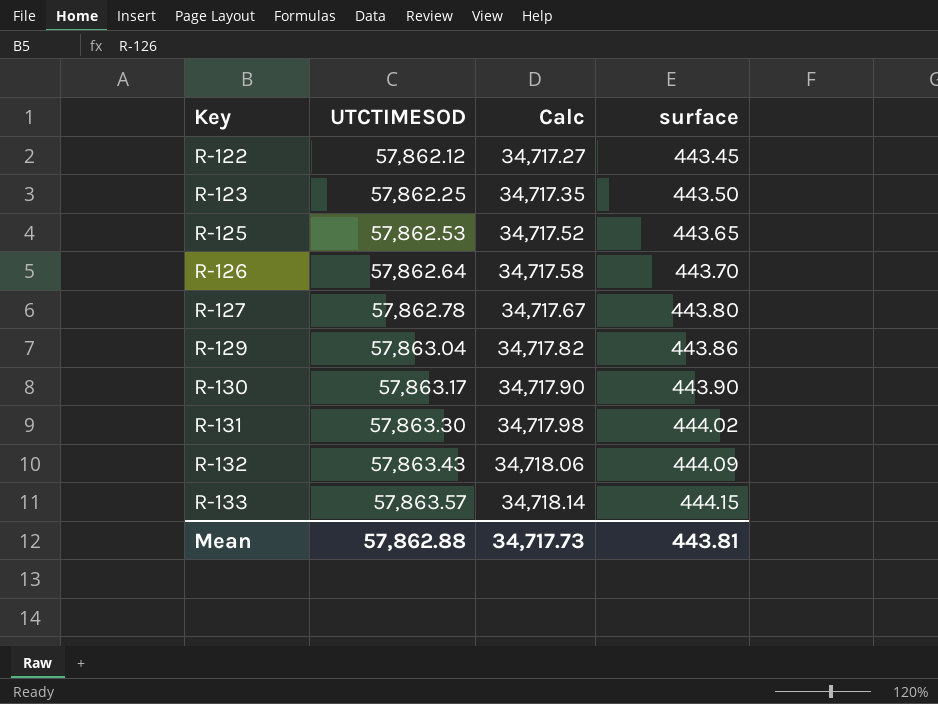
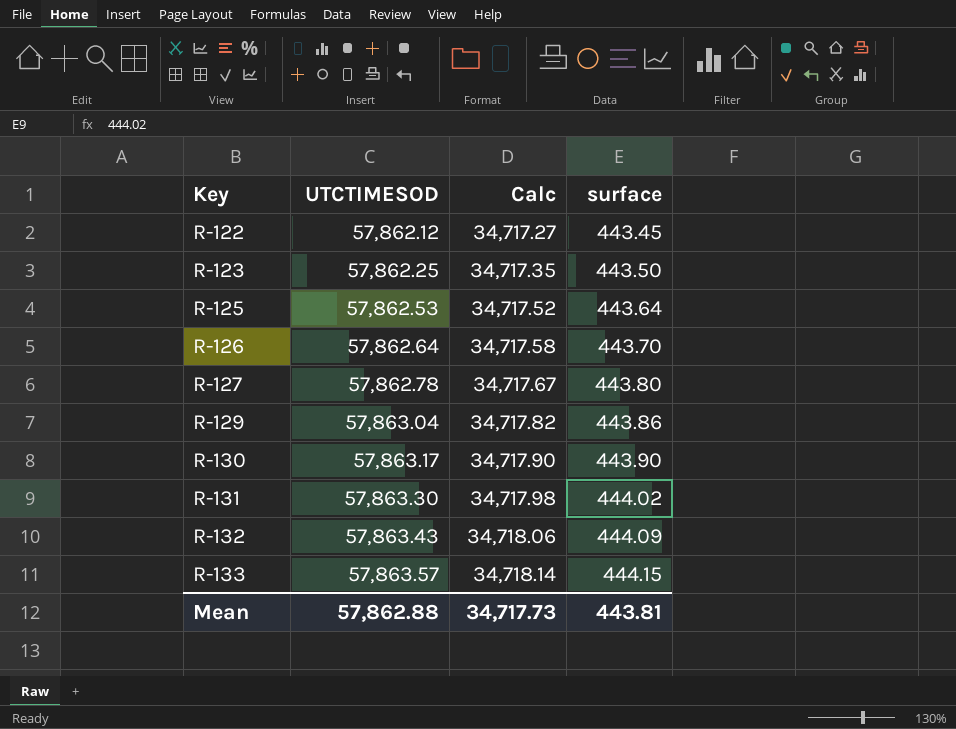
R-125 | surface: 443.65 -> 443.64

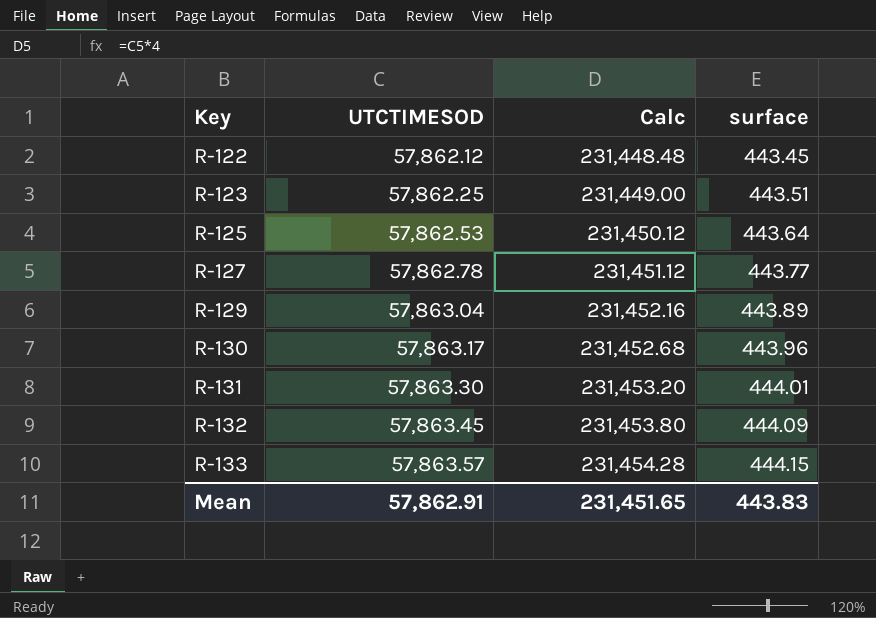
column Calc | formula: [UTCTIMESOD] * 0.6 -> [UTCTIMESOD] * 4
row R-126: 57,862.64 | 34,717.58 | 443.70 -> none
R-123 | surface: 443.50 -> 443.51
R-127 | surface: 443.80 -> 443.77
R-129 | surface: 443.86 -> 443.89
R-130 | surface: 443.90 -> 443.96
R-131 | surface: 444.02 -> 444.01
R-132 | UTCTIMESOD: 57,863.43 -> 57,863.45
Mean | UTCTIMESOD: 57,862.88 -> 57,862.91
Mean | Calc: 34,717.73 -> 231,451.65
Mean | surface: 443.81 -> 443.83

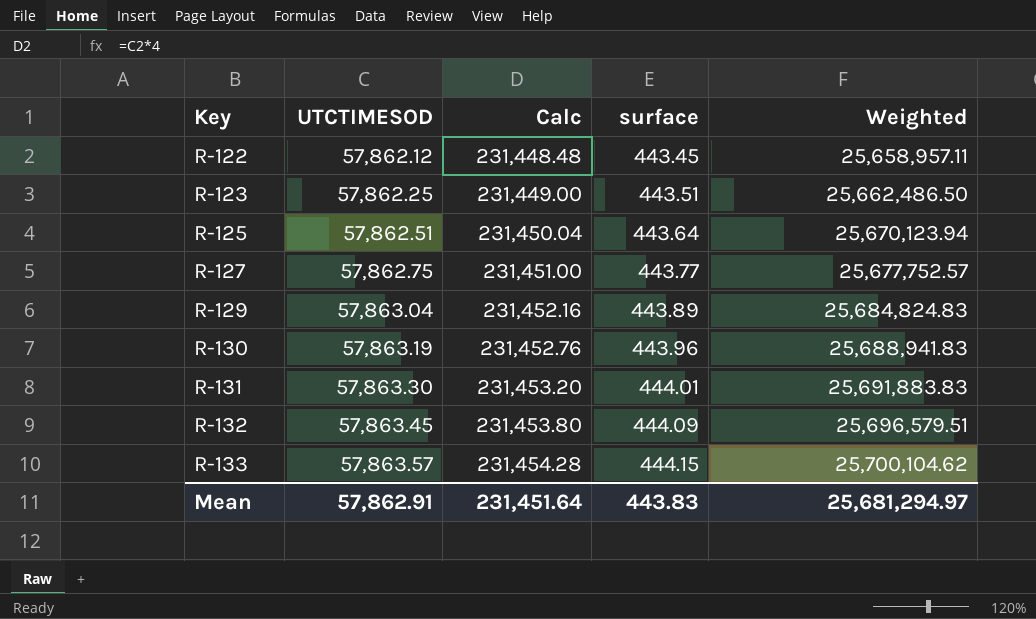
column Weighted | formula: none -> [UTCTIMESOD] * [surface]
R-125 | UTCTIMESOD: 57,862.53 -> 57,862.51
R-125 | Calc: 231,450.12 -> 231,450.04
R-127 | UTCTIMESOD: 57,862.78 -> 57,862.75
R-127 | Calc: 231,451.12 -> 231,451.00
R-130 | UTCTIMESOD: 57,863.17 -> 57,863.19
R-130 | Calc: 231,452.68 -> 231,452.76
Mean | Calc: 231,451.65 -> 231,451.64

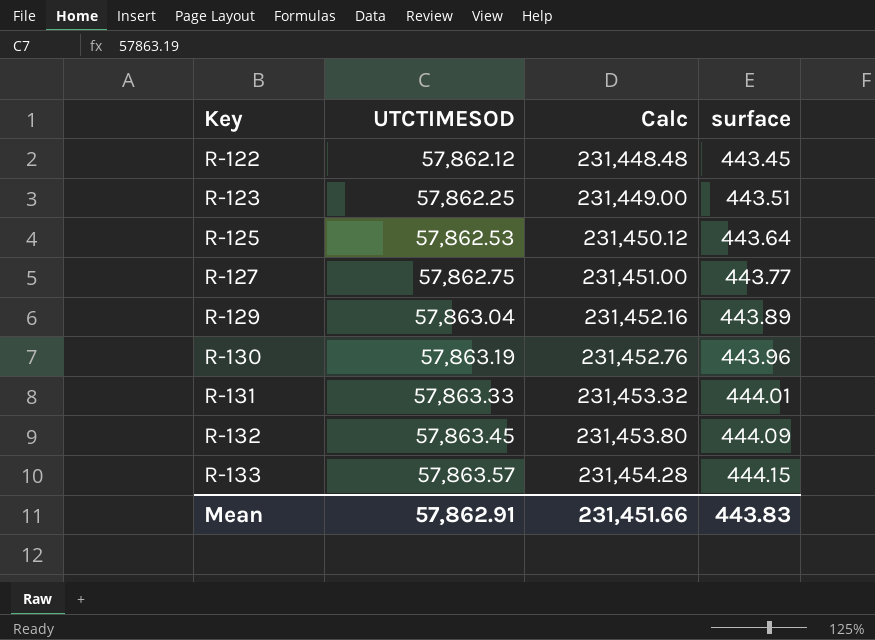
column Weighted | formula: [UTCTIMESOD] * [surface] -> none
R-125 | UTCTIMESOD: 57,862.51 -> 57,862.53
R-125 | Calc: 231,450.04 -> 231,450.12
R-131 | UTCTIMESOD: 57,863.30 -> 57,863.33
R-131 | Calc: 231,453.20 -> 231,453.32
Mean | Calc: 231,451.64 -> 231,451.66

